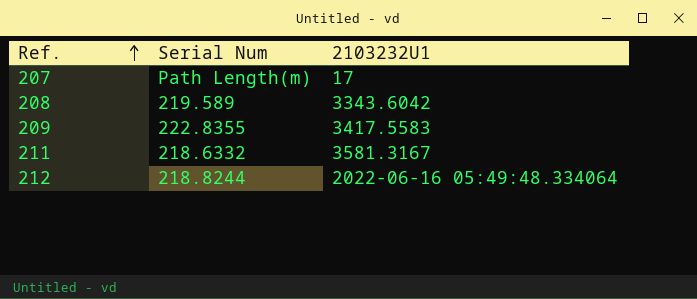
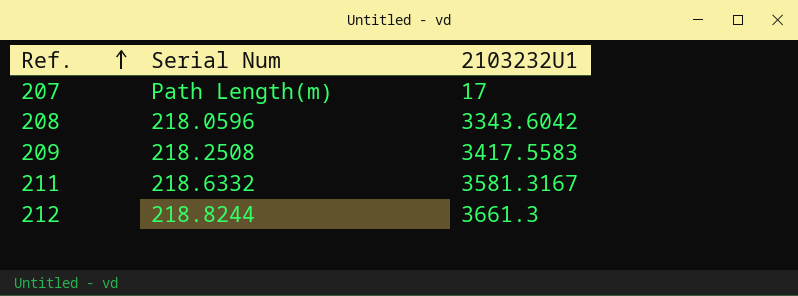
208 | Serial Num: 219.589 -> 218.0596
209 | Serial Num: 222.8355 -> 218.2508
212 | 2103232U1: 2022-06-16 05:49:48.334064 -> 3661.3

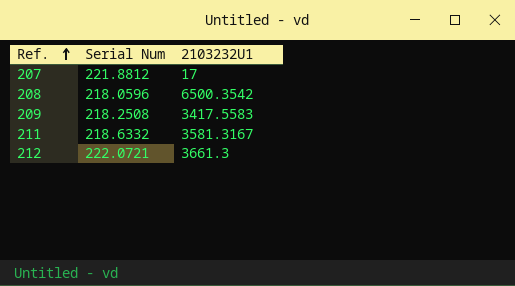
207 | Serial Num: Path Length(m) -> 221.8812
208 | 2103232U1: 3343.6042 -> 6500.3542
212 | Serial Num: 218.8244 -> 222.0721

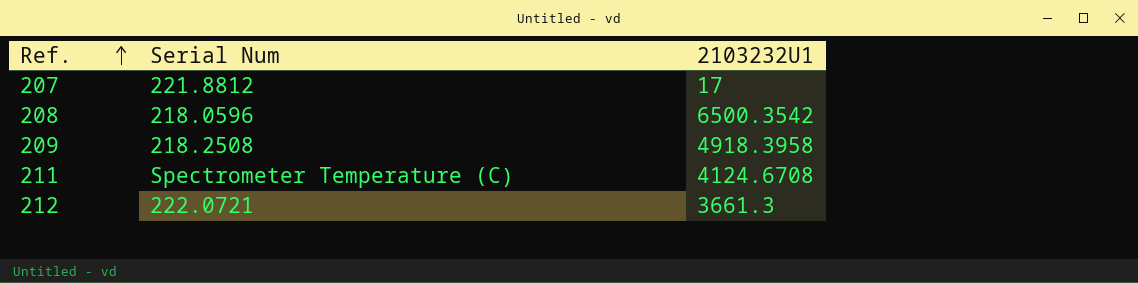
209 | 2103232U1: 3417.5583 -> 4918.3958
211 | Serial Num: 218.6332 -> Spectrometer Temperature (C)
211 | 2103232U1: 3581.3167 -> 4124.6708

